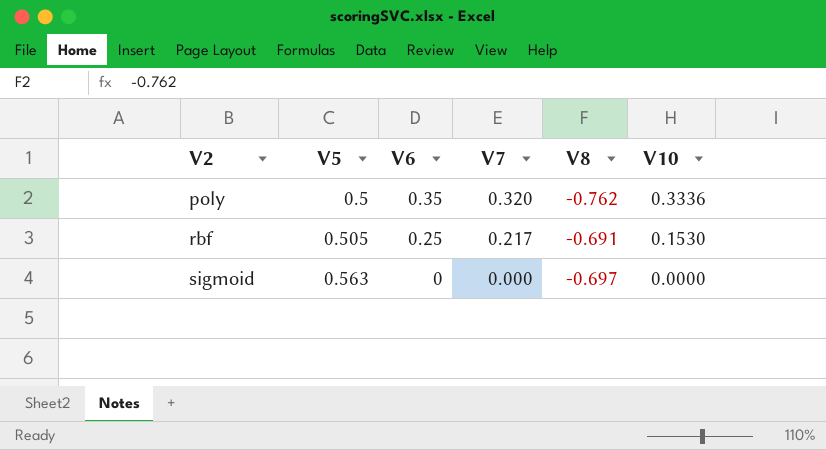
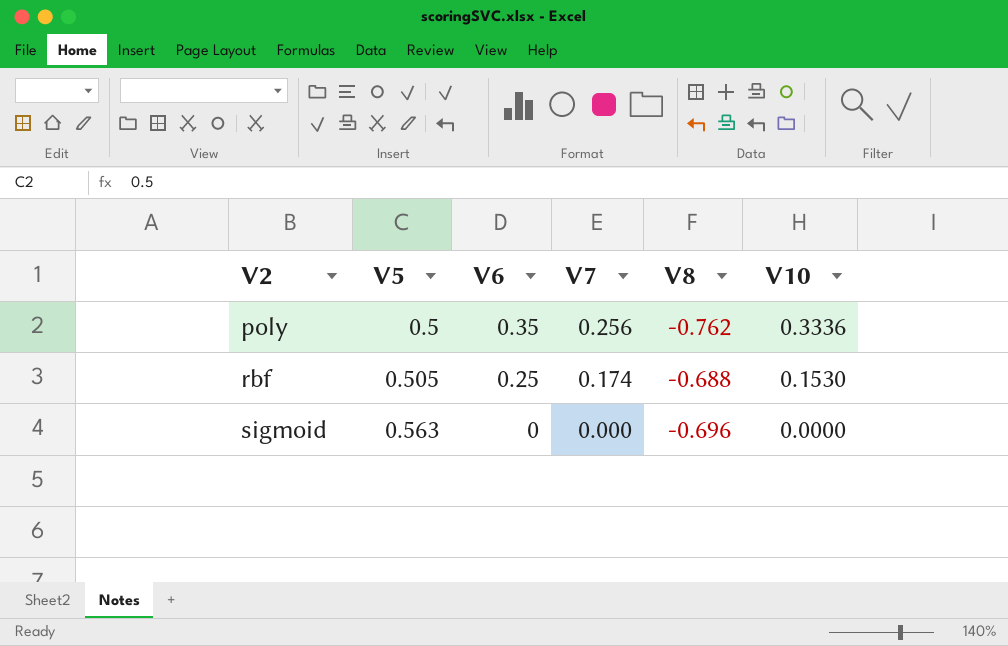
poly | V7: 0.320 -> 0.256
rbf | V7: 0.217 -> 0.174
rbf | V8: -0.691 -> -0.688
sigmoid | V8: -0.697 -> -0.696

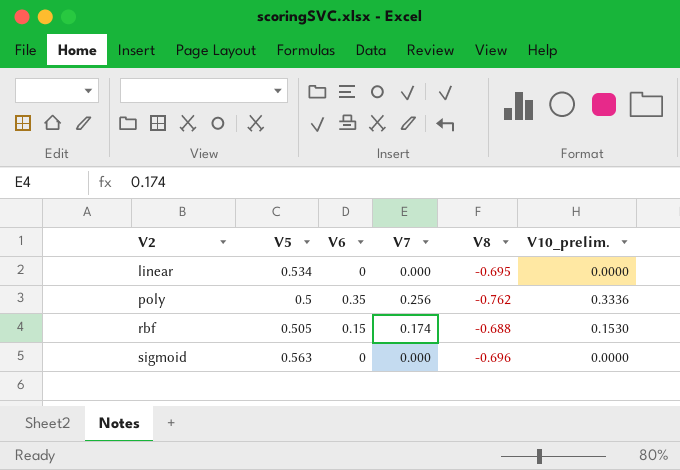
column name: V10 -> V10_prelim.
row linear: none -> 0.534 | 0 | 0.000 | -0.695 | 0.0000
rbf | V6: 0.25 -> 0.15

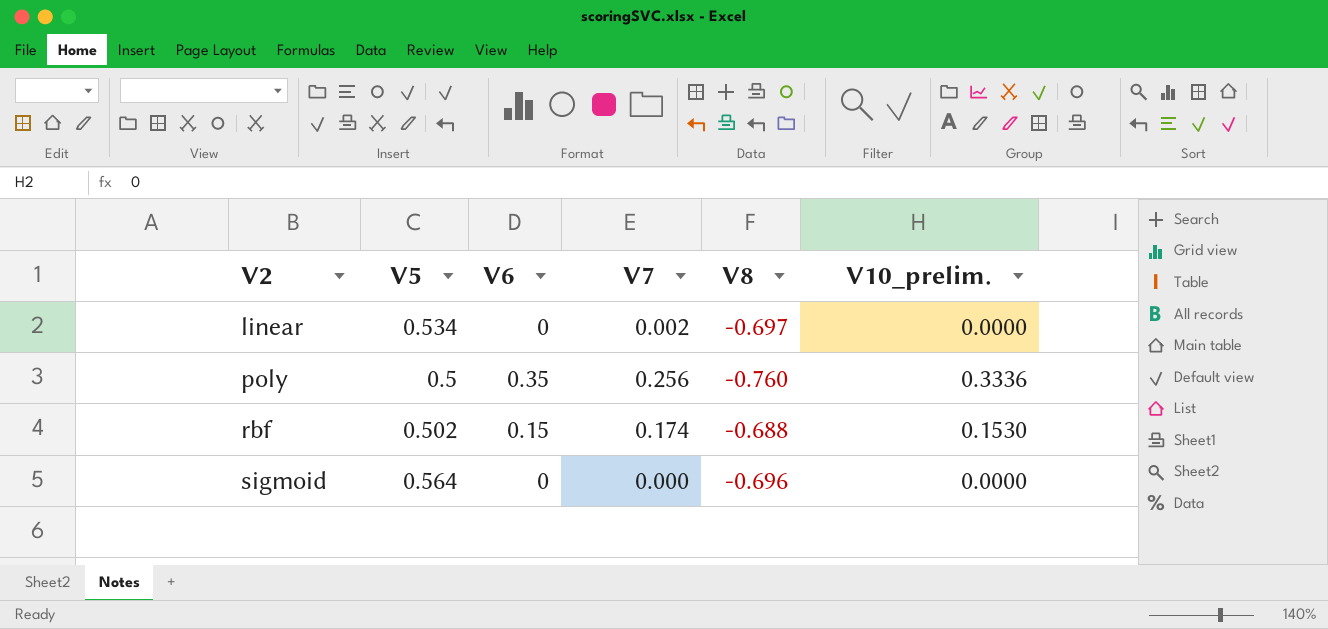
linear | V7: 0.000 -> 0.002
linear | V8: -0.695 -> -0.697
poly | V8: -0.762 -> -0.760
rbf | V5: 0.505 -> 0.502
sigmoid | V5: 0.563 -> 0.564

